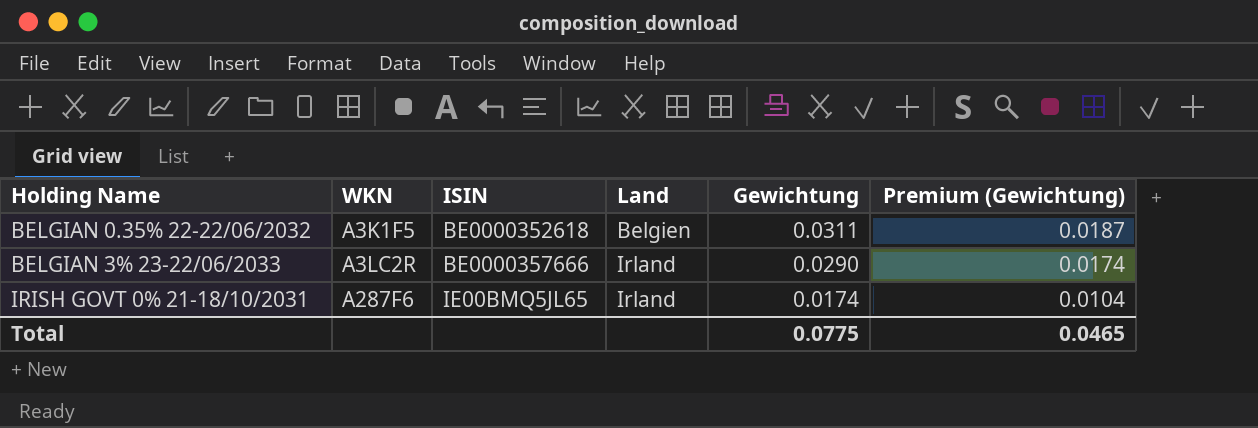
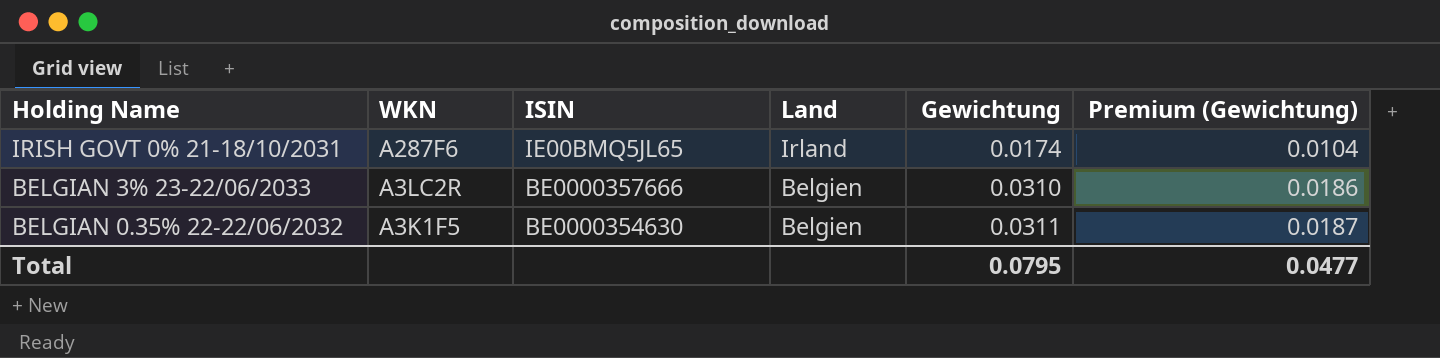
row order: Holding Name ascending -> Holding Name descending
BELGIAN 3% 23-22/06/2033 | Land: Irland -> Belgien
BELGIAN 3% 23-22/06/2033 | Gewichtung: 0.0290 -> 0.0310
BELGIAN 3% 23-22/06/2033 | Premium (Gewichtung): 0.0174 -> 0.0186
BELGIAN 0.35% 22-22/06/2032 | ISIN: BE0000352618 -> BE0000354630
Total | Gewichtung: 0.0775 -> 0.0795
Total | Premium (Gewichtung): 0.0465 -> 0.0477

